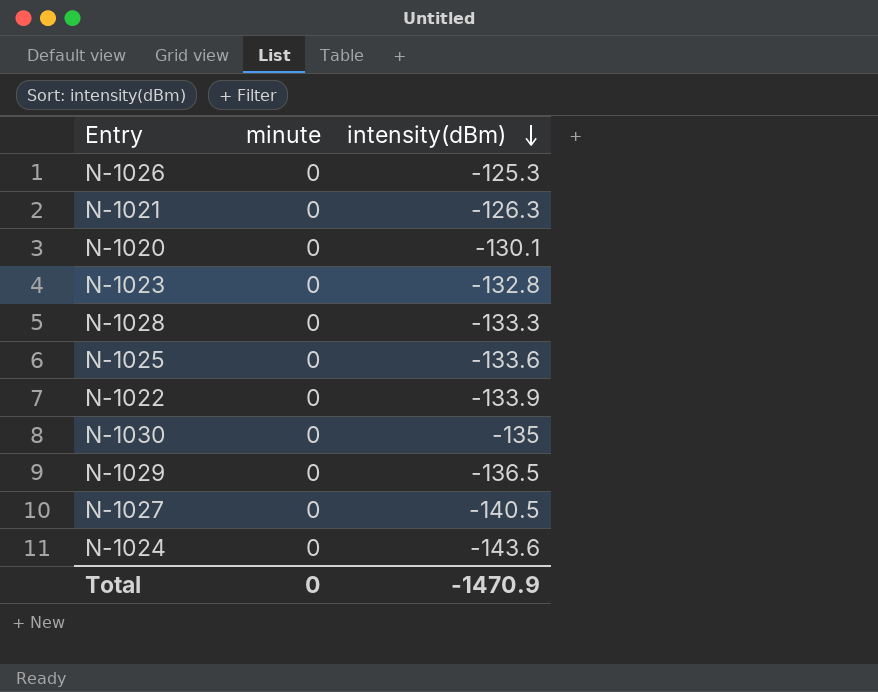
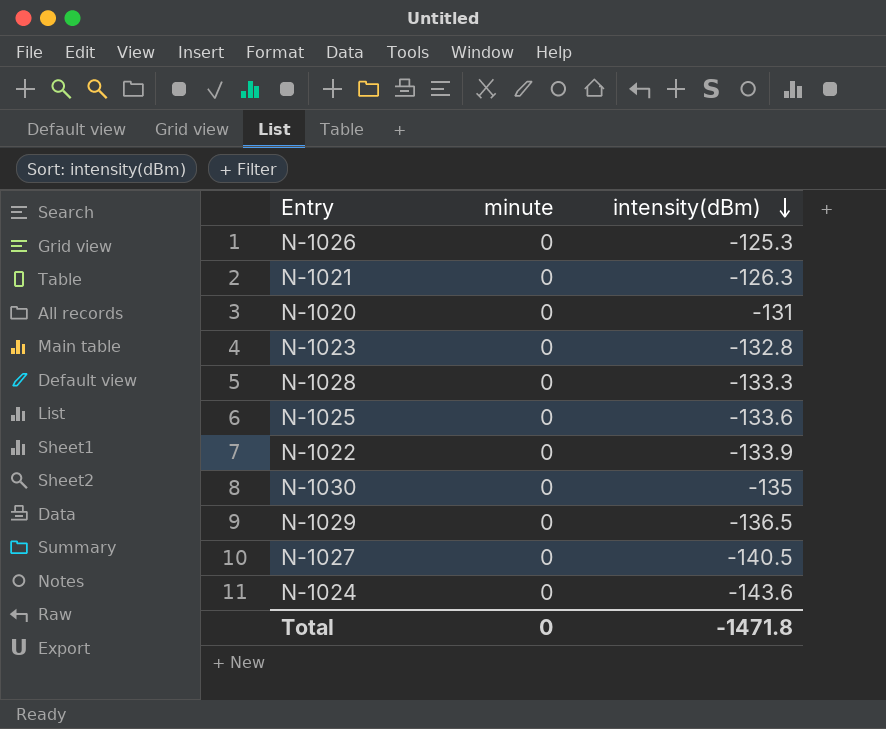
N-1020 | intensity(dBm): -130.1 -> -131
Total | intensity(dBm): -1470.9 -> -1471.8

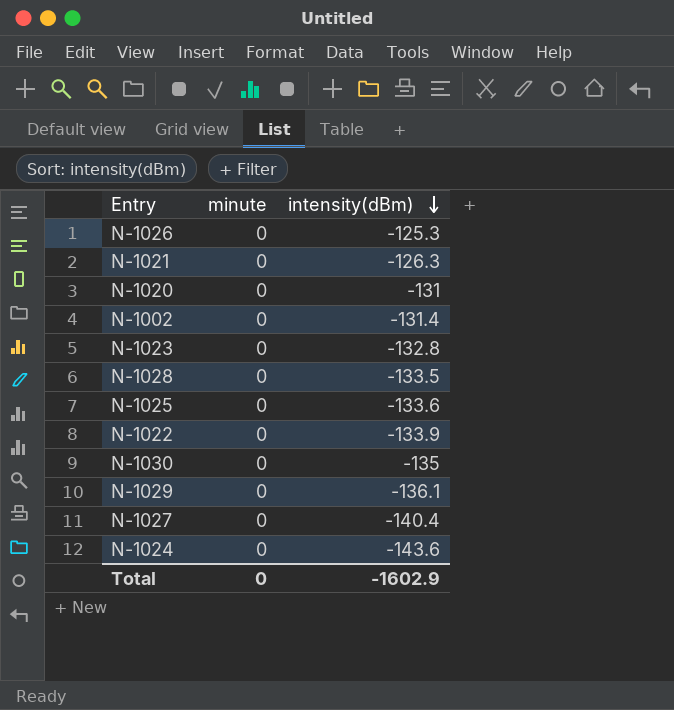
row N-1002: none -> 0 | -131.4
N-1028 | intensity(dBm): -133.3 -> -133.5
N-1029 | intensity(dBm): -136.5 -> -136.1
N-1027 | intensity(dBm): -140.5 -> -140.4
Total | intensity(dBm): -1471.8 -> -1602.9

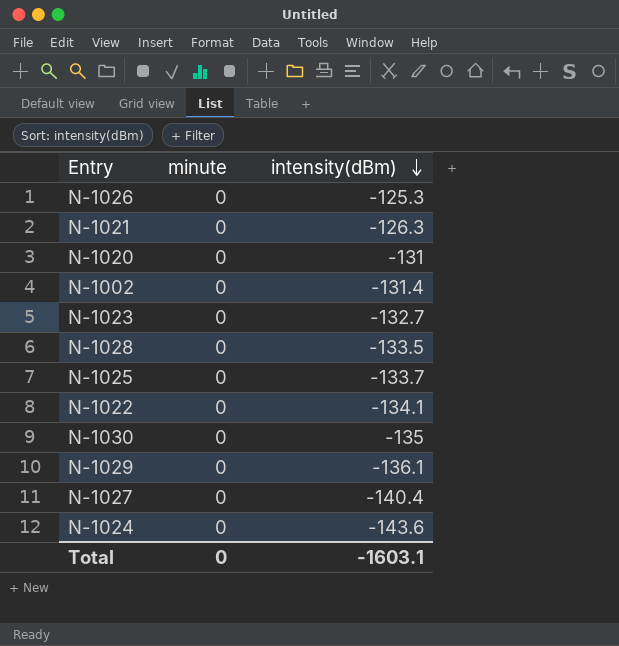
N-1023 | intensity(dBm): -132.8 -> -132.7
N-1025 | intensity(dBm): -133.6 -> -133.7
N-1022 | intensity(dBm): -133.9 -> -134.1
Total | intensity(dBm): -1602.9 -> -1603.1

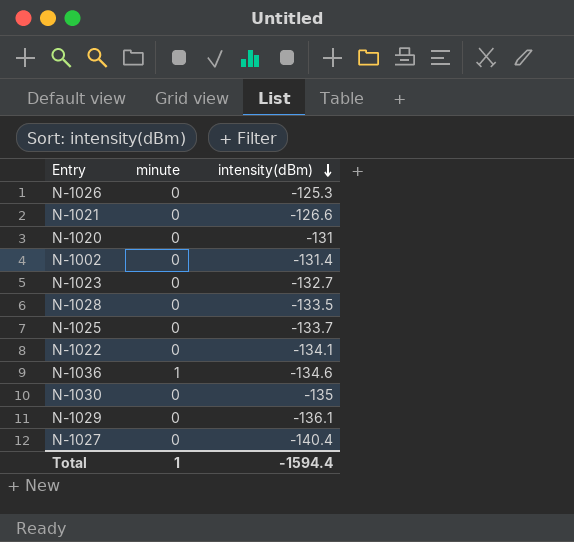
row N-1024: 0 | -143.6 -> none
N-1021 | intensity(dBm): -126.3 -> -126.6
row N-1036: none -> 1 | -134.6
Total | minute: 0 -> 1
Total | intensity(dBm): -1603.1 -> -1594.4

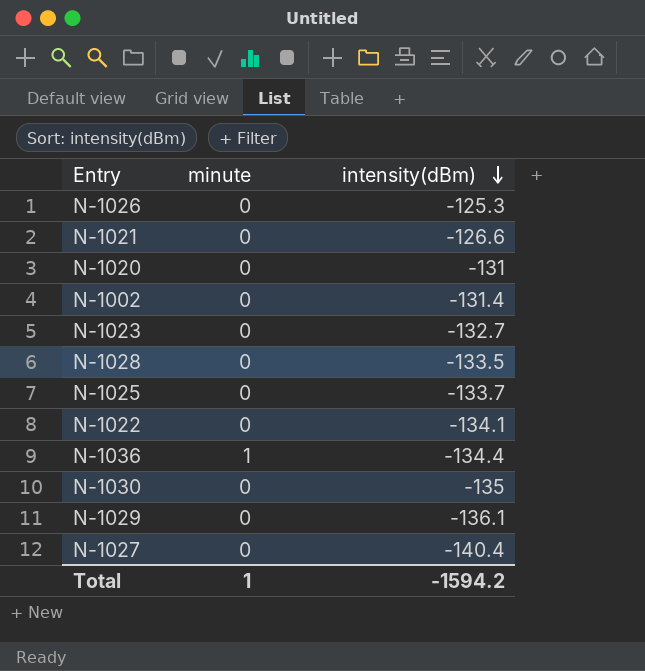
N-1036 | intensity(dBm): -134.6 -> -134.4
Total | intensity(dBm): -1594.4 -> -1594.2

